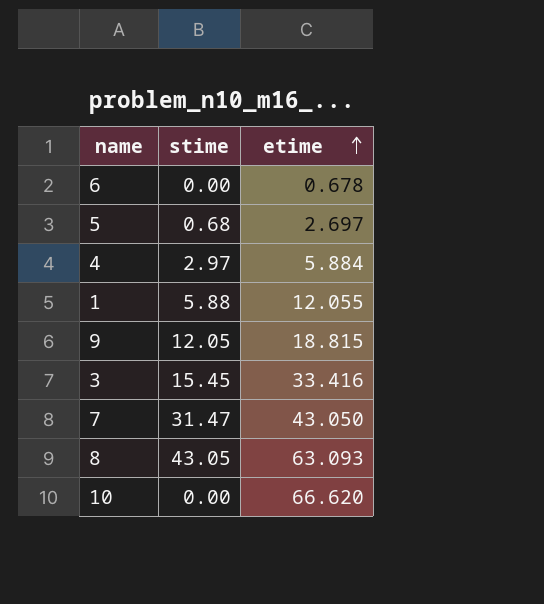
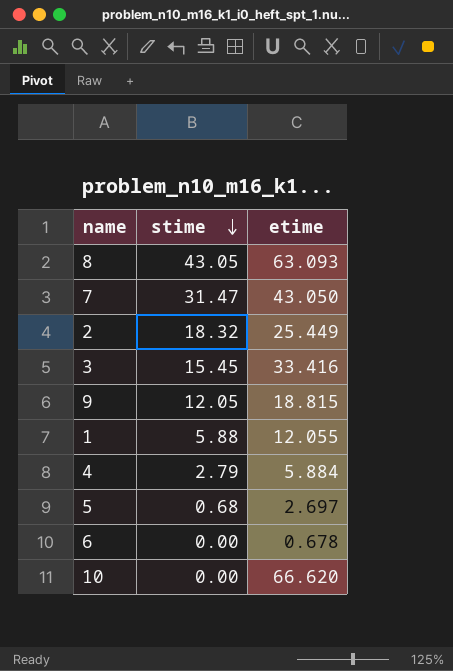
row order: etime ascending -> stime descending
row 2: none -> 18.32 | 25.449
4 | stime: 2.97 -> 2.79

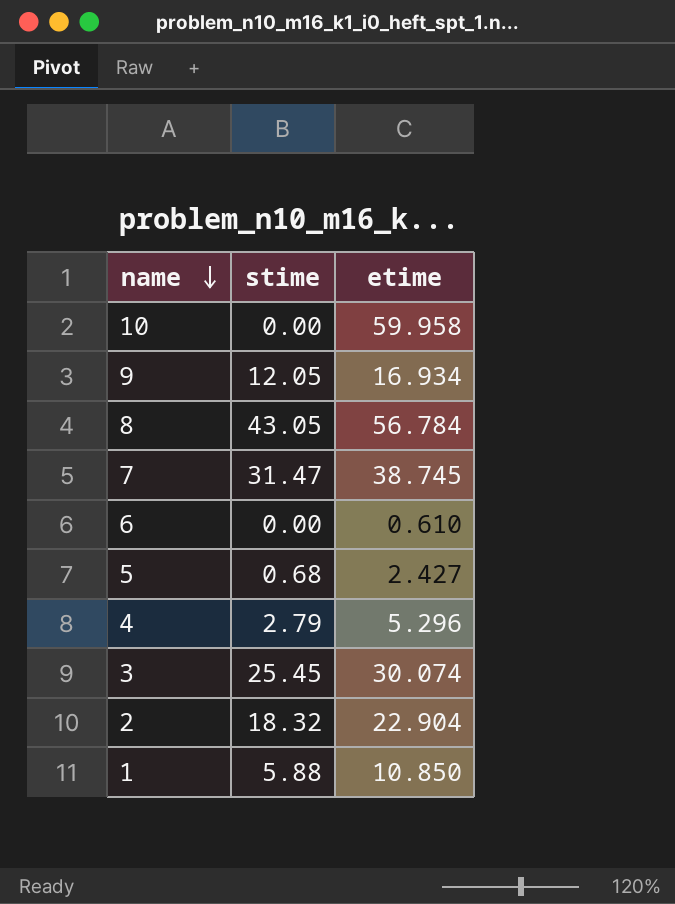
row order: stime descending -> name descending
10 | etime: 66.620 -> 59.958
9 | etime: 18.815 -> 16.934
8 | etime: 63.093 -> 56.784
7 | etime: 43.050 -> 38.745
6 | etime: 0.678 -> 0.610
5 | etime: 2.697 -> 2.427
4 | etime: 5.884 -> 5.296
3 | stime: 15.45 -> 25.45
3 | etime: 33.416 -> 30.074
2 | etime: 25.449 -> 22.904
1 | etime: 12.055 -> 10.850

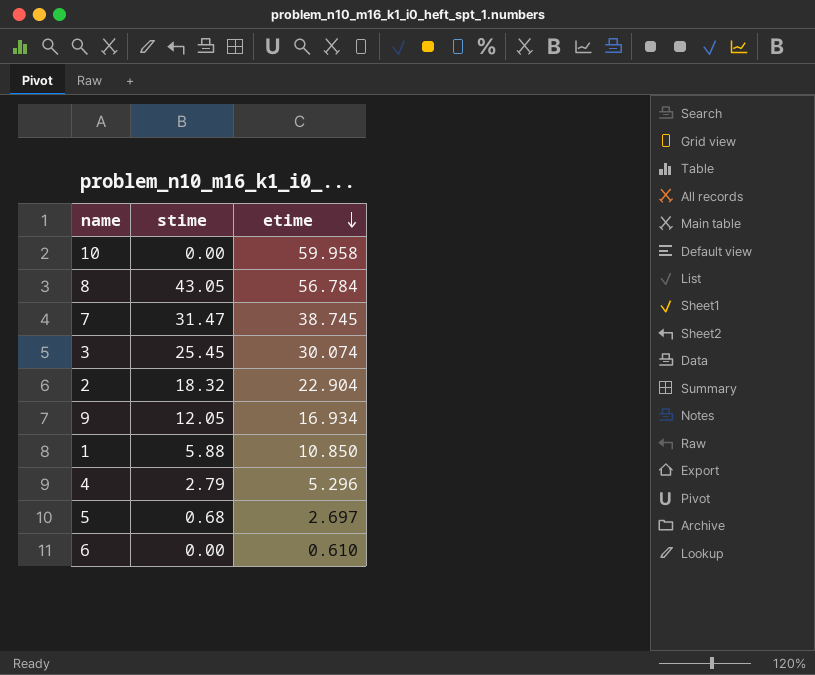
row order: name descending -> etime descending
5 | etime: 2.427 -> 2.697

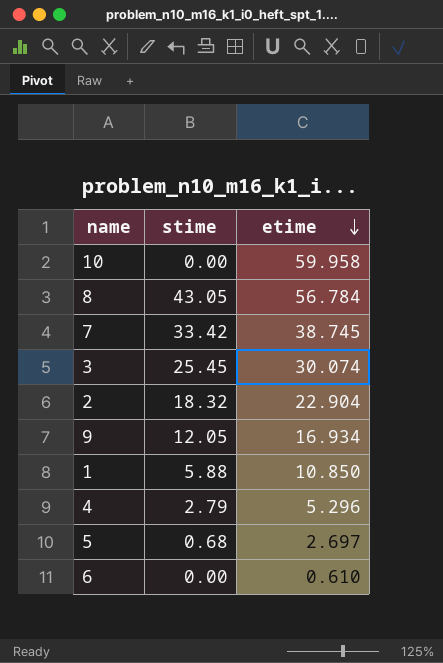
7 | stime: 31.47 -> 33.42

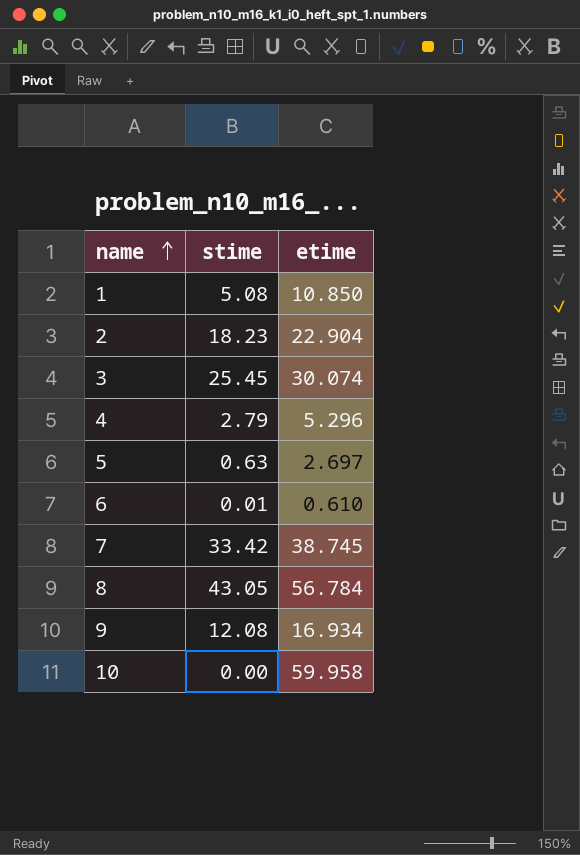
row order: etime descending -> name ascending
1 | stime: 5.88 -> 5.08
2 | stime: 18.32 -> 18.23
5 | stime: 0.68 -> 0.63
6 | stime: 0.00 -> 0.01
9 | stime: 12.05 -> 12.08

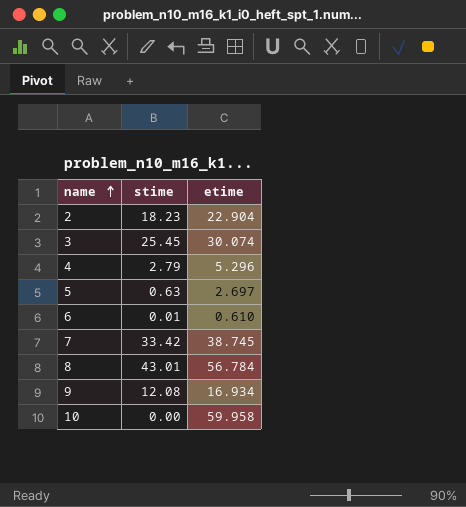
row 1: 5.08 | 10.850 -> none
8 | stime: 43.05 -> 43.01

